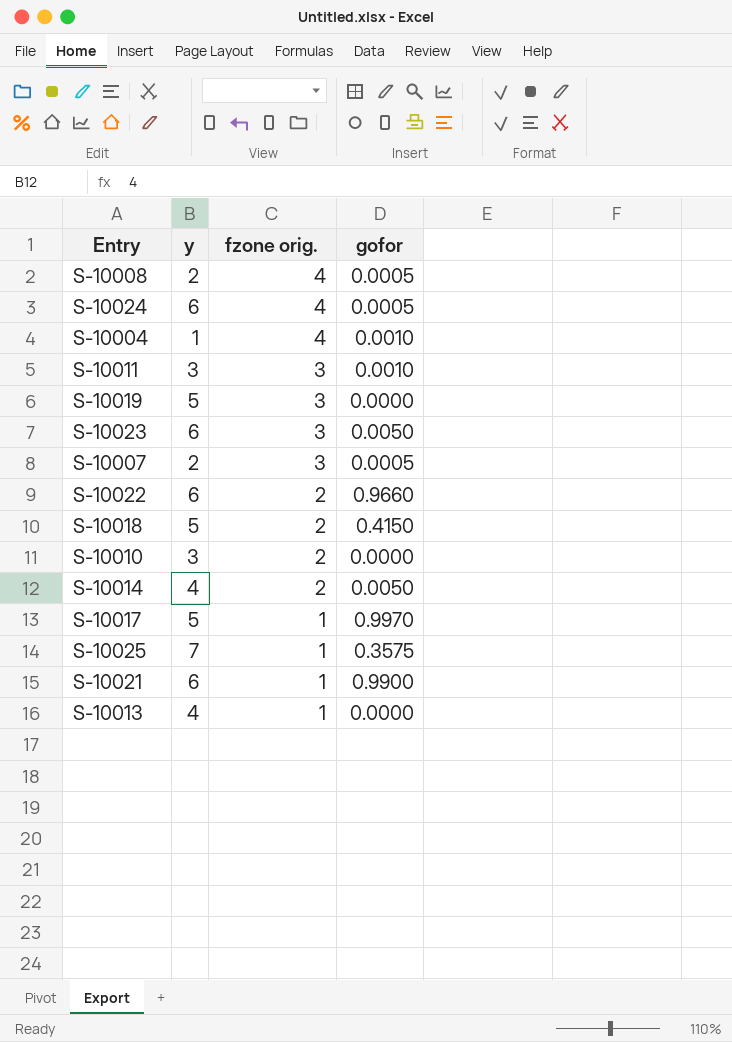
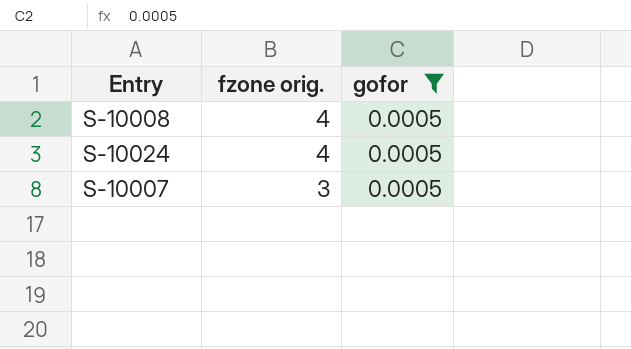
filter: none -> gofor = 0.0005
column y | position: 2 -> none

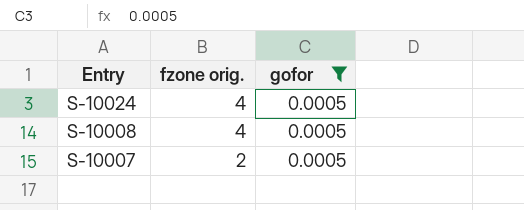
row order: fzone orig. descending -> Entry descending
S-10007 | fzone orig.: 3 -> 2

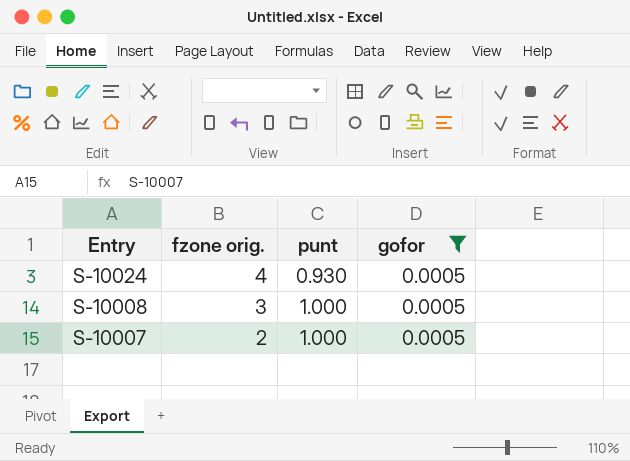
column punt | position: none -> 3
S-10008 | fzone orig.: 4 -> 3

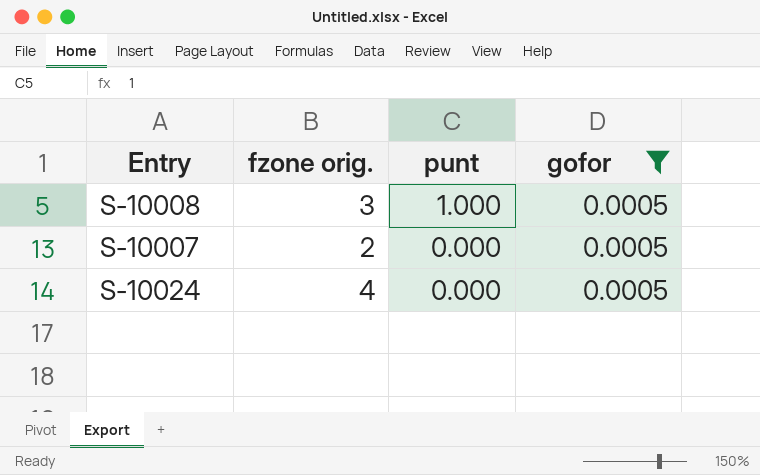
row order: Entry descending -> punt descending
S-10007 | punt: 1.000 -> 0.000
S-10024 | punt: 0.930 -> 0.000

